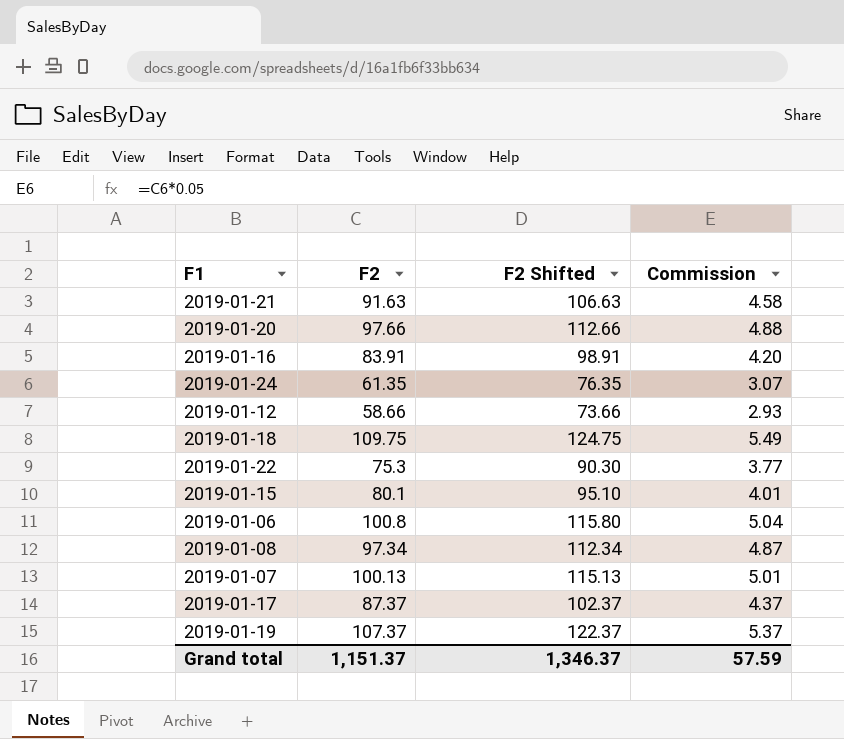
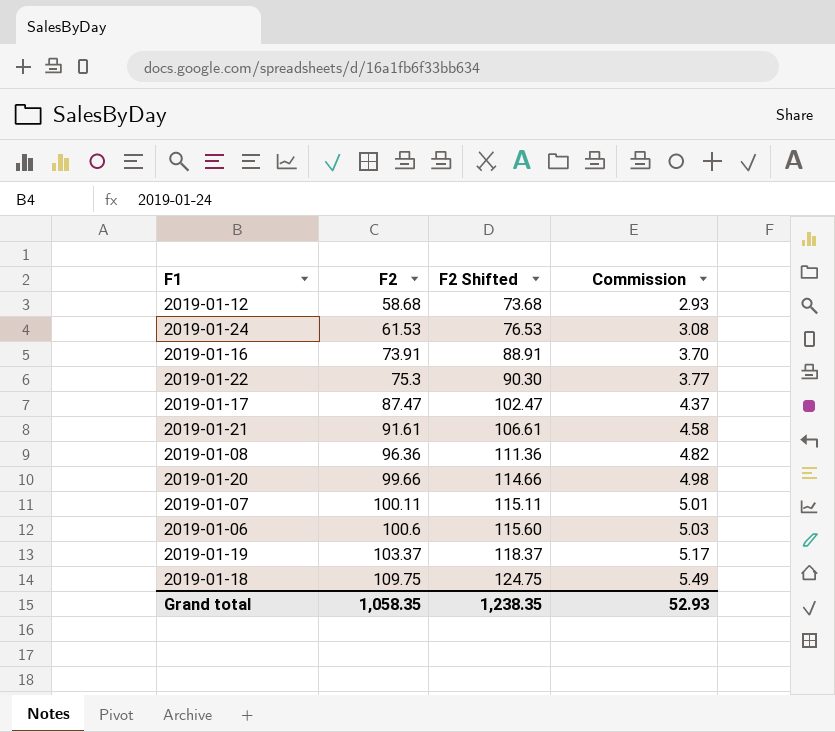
row order: none -> F2 ascending
row 2019-01-15: 80.1 | 95.10 | 4.01 -> none
2019-01-12 | F2: 58.66 -> 58.68
2019-01-12 | F2 Shifted: 73.66 -> 73.68
2019-01-24 | F2: 61.35 -> 61.53
2019-01-24 | F2 Shifted: 76.35 -> 76.53
2019-01-24 | Commission: 3.07 -> 3.08
2019-01-16 | F2: 83.91 -> 73.91
2019-01-16 | F2 Shifted: 98.91 -> 88.91
2019-01-16 | Commission: 4.20 -> 3.70
2019-01-17 | F2: 87.37 -> 87.47
2019-01-17 | F2 Shifted: 102.37 -> 102.47
2019-01-21 | F2: 91.63 -> 91.61
2019-01-21 | F2 Shifted: 106.63 -> 106.61
2019-01-08 | F2: 97.34 -> 96.36
2019-01-08 | F2 Shifted: 112.34 -> 111.36
2019-01-08 | Commission: 4.87 -> 4.82
2019-01-20 | F2: 97.66 -> 99.66
2019-01-20 | F2 Shifted: 112.66 -> 114.66
2019-01-20 | Commission: 4.88 -> 4.98
2019-01-07 | F2: 100.13 -> 100.11
2019-01-07 | F2 Shifted: 115.13 -> 115.11
2019-01-06 | F2: 100.8 -> 100.6
2019-01-06 | F2 Shifted: 115.80 -> 115.60
2019-01-06 | Commission: 5.04 -> 5.03
2019-01-19 | F2: 107.37 -> 103.37
2019-01-19 | F2 Shifted: 122.37 -> 118.37
2019-01-19 | Commission: 5.37 -> 5.17
Grand total | F2: 1,151.37 -> 1,058.35
Grand total | F2 Shifted: 1,346.37 -> 1,238.35
Grand total | Commission: 57.59 -> 52.93

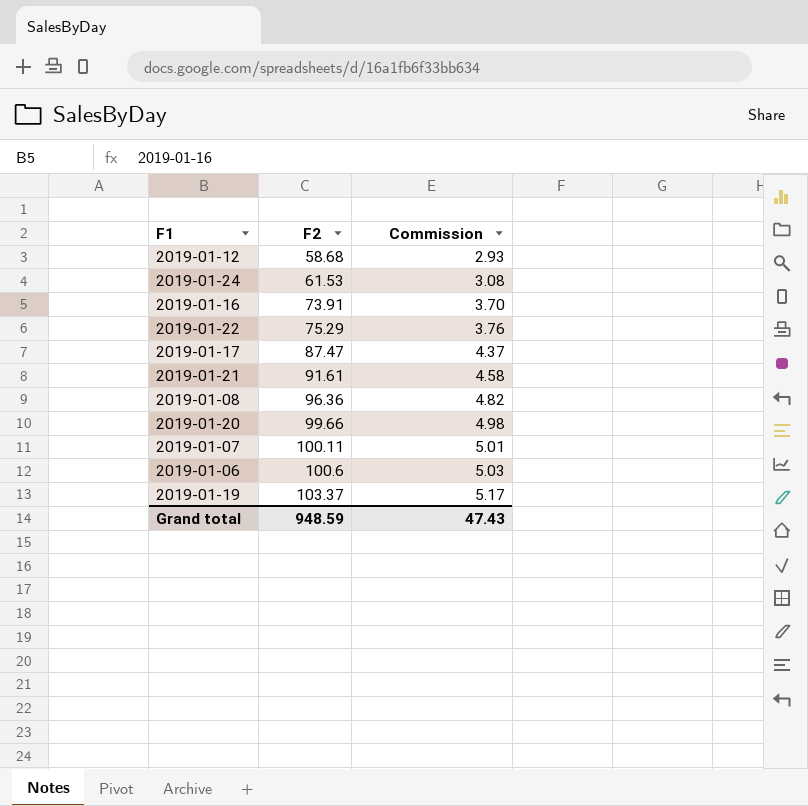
column F2 Shifted | formula: [F2] + 15 -> none
row 2019-01-18: 109.75 | 124.75 | 5.49 -> none
2019-01-22 | F2: 75.3 -> 75.29
2019-01-22 | Commission: 3.77 -> 3.76
Grand total | F2: 1,058.35 -> 948.59
Grand total | Commission: 52.93 -> 47.43

